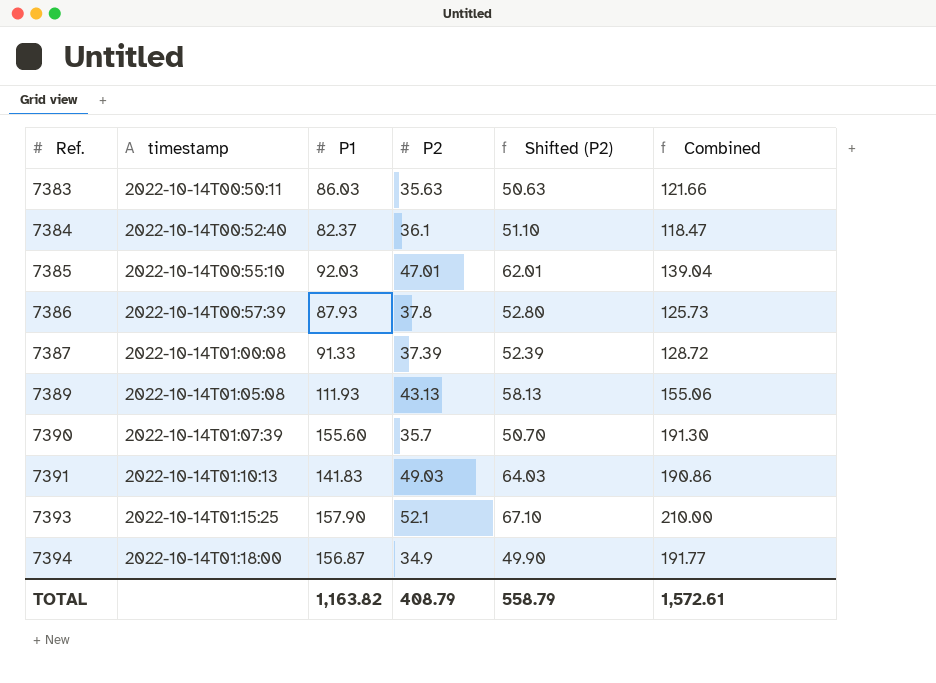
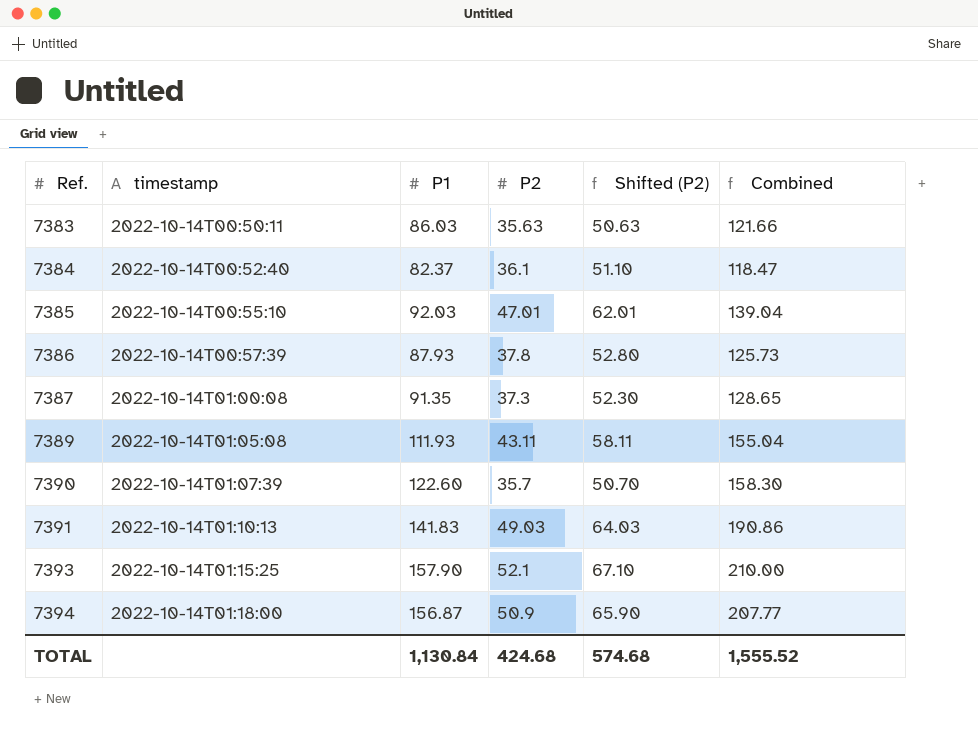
7387 | P1: 91.33 -> 91.35
7387 | P2: 37.39 -> 37.3
7387 | Shifted (P2): 52.39 -> 52.30
7387 | Combined: 128.72 -> 128.65
7389 | P2: 43.13 -> 43.11
7389 | Shifted (P2): 58.13 -> 58.11
7389 | Combined: 155.06 -> 155.04
7390 | P1: 155.60 -> 122.60
7390 | Combined: 191.30 -> 158.30
7394 | P2: 34.9 -> 50.9
7394 | Shifted (P2): 49.90 -> 65.90
7394 | Combined: 191.77 -> 207.77
TOTAL | P1: 1,163.82 -> 1,130.84
TOTAL | P2: 408.79 -> 424.68
TOTAL | Shifted (P2): 558.79 -> 574.68
TOTAL | Combined: 1,572.61 -> 1,555.52

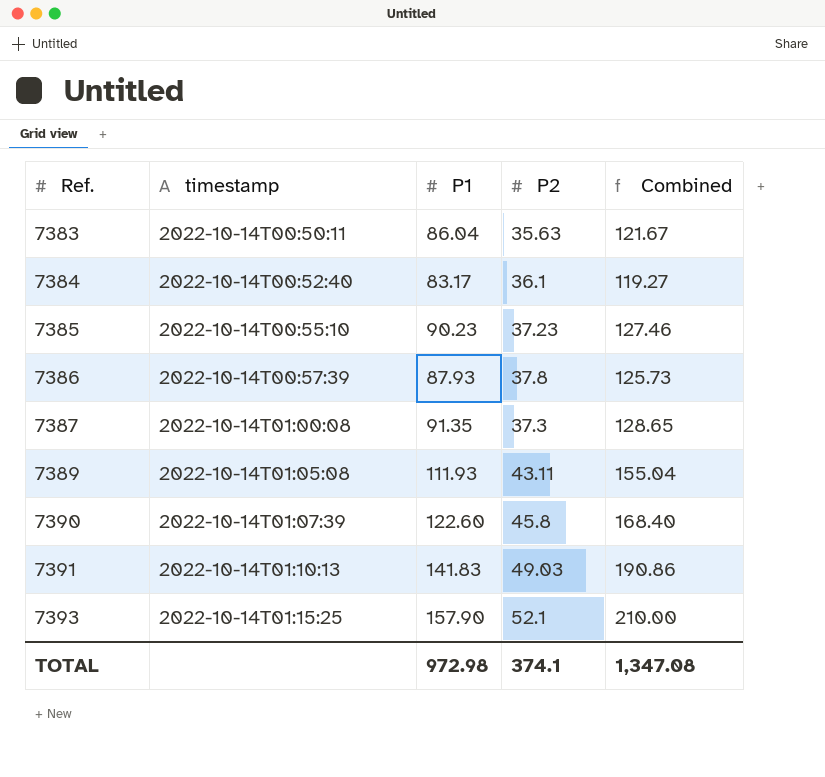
column Shifted (P2) | formula: [P2] + 15 -> none
row 7394: 2022-10-14T01:18:00 | 156.87 | 50.9 | 65.90 | 207.77 -> none
7383 | P1: 86.03 -> 86.04
7383 | Combined: 121.66 -> 121.67
7384 | P1: 82.37 -> 83.17
7384 | Combined: 118.47 -> 119.27
7385 | P1: 92.03 -> 90.23
7385 | P2: 47.01 -> 37.23
7385 | Combined: 139.04 -> 127.46
7390 | P2: 35.7 -> 45.8
7390 | Combined: 158.30 -> 168.40
TOTAL | P1: 1,130.84 -> 972.98
TOTAL | P2: 424.68 -> 374.1
TOTAL | Combined: 1,555.52 -> 1,347.08

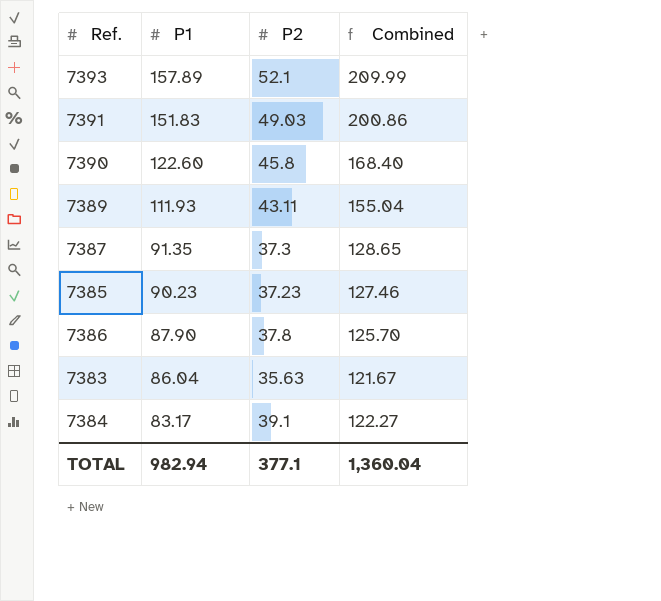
row order: Ref. ascending -> P1 descending
column timestamp | position: 2 -> none
7393 | P1: 157.90 -> 157.89
7393 | Combined: 210.00 -> 209.99
7391 | P1: 141.83 -> 151.83
7391 | Combined: 190.86 -> 200.86
7386 | P1: 87.93 -> 87.90
7386 | Combined: 125.73 -> 125.70
7384 | P2: 36.1 -> 39.1
7384 | Combined: 119.27 -> 122.27
TOTAL | P1: 972.98 -> 982.94
TOTAL | P2: 374.1 -> 377.1
TOTAL | Combined: 1,347.08 -> 1,360.04

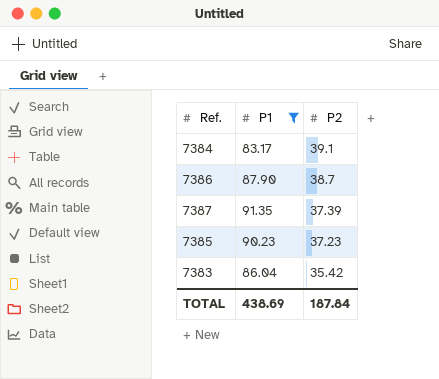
filter: none -> P1 <= 91.35
row order: P1 descending -> P2 descending
column Combined | formula: [P1] + [P2] -> none
7386 | P2: 37.8 -> 38.7
7387 | P2: 37.3 -> 37.39
7383 | P2: 35.63 -> 35.42
TOTAL | P1: 982.94 -> 438.69
TOTAL | P2: 377.1 -> 187.84

